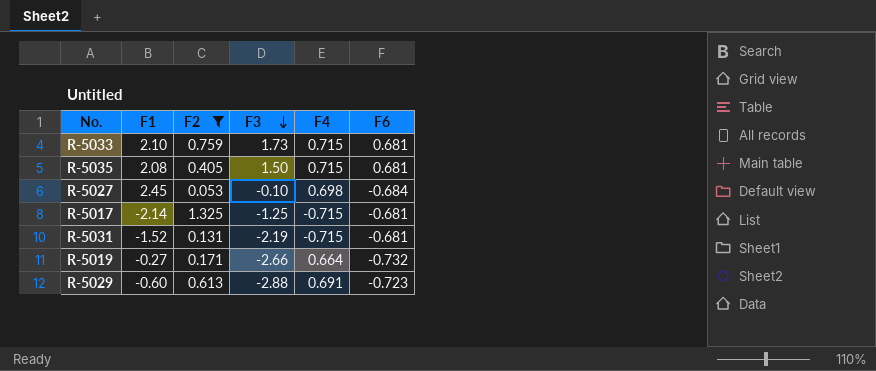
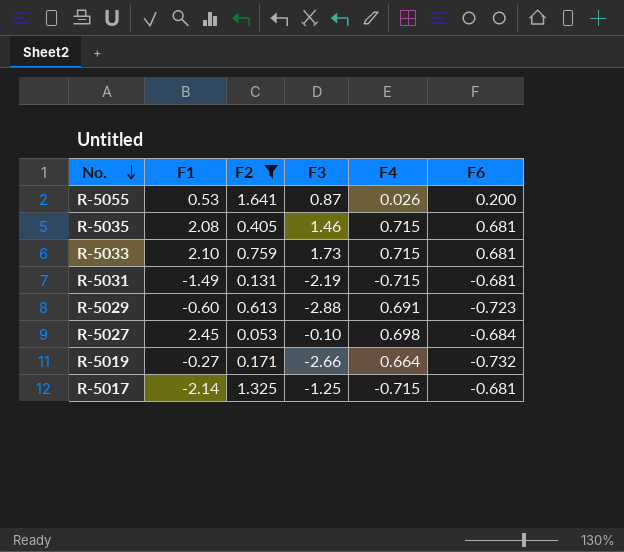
row order: F3 descending -> No. descending
row R-5055: none -> 0.53 | 1.641 | 0.87 | 0.026 | 0.200
R-5035 | F3: 1.50 -> 1.46
R-5031 | F1: -1.52 -> -1.49

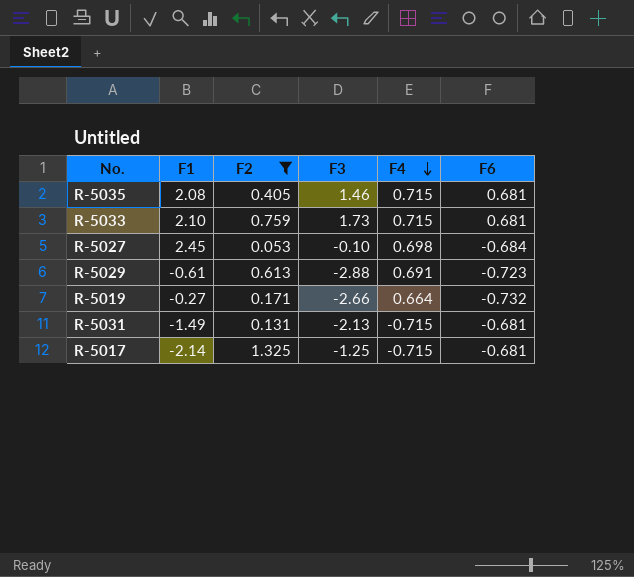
row order: No. descending -> F4 descending
row R-5055: 0.53 | 1.641 | 0.87 | 0.026 | 0.200 -> none
R-5029 | F1: -0.60 -> -0.61
R-5031 | F3: -2.19 -> -2.13

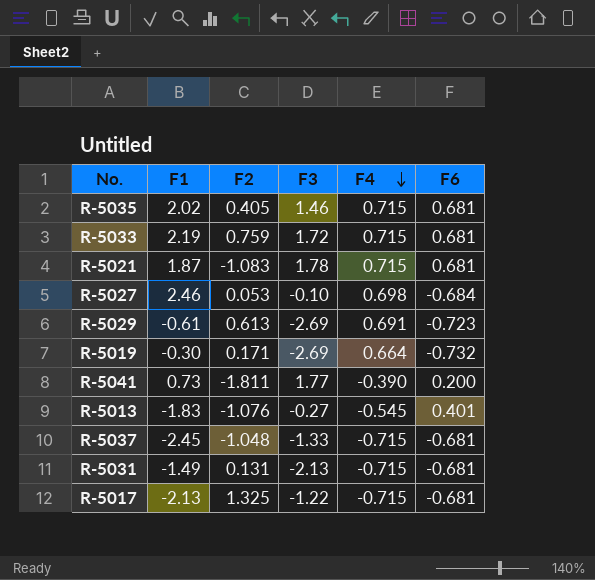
filter: F2 >= 0.053 -> none
R-5035 | F1: 2.08 -> 2.02
R-5033 | F1: 2.10 -> 2.19
R-5033 | F3: 1.73 -> 1.72
R-5027 | F1: 2.45 -> 2.46
R-5029 | F3: -2.88 -> -2.69
R-5019 | F1: -0.27 -> -0.30
R-5019 | F3: -2.66 -> -2.69
R-5017 | F1: -2.14 -> -2.13
R-5017 | F3: -1.25 -> -1.22

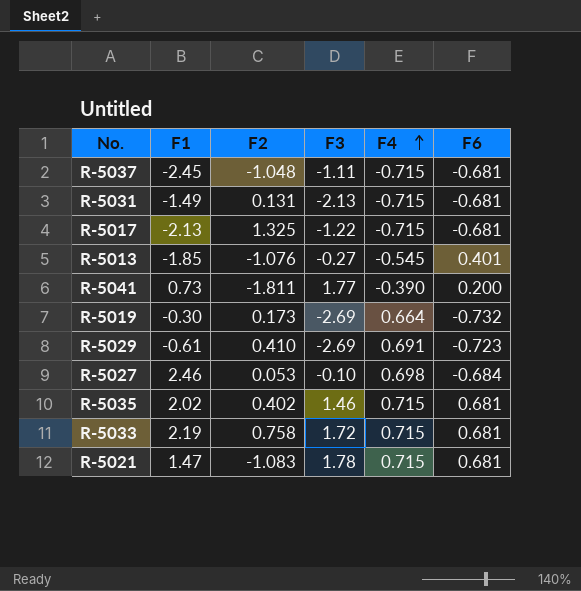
row order: F4 descending -> F4 ascending
R-5037 | F3: -1.33 -> -1.11
R-5013 | F1: -1.83 -> -1.85
R-5019 | F2: 0.171 -> 0.173
R-5029 | F2: 0.613 -> 0.410
R-5035 | F2: 0.405 -> 0.402
R-5033 | F2: 0.759 -> 0.758
R-5021 | F1: 1.87 -> 1.47

